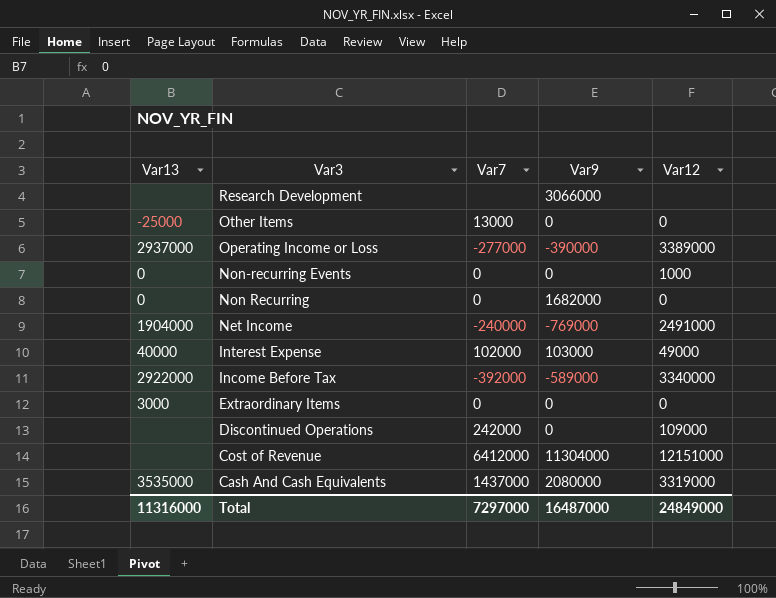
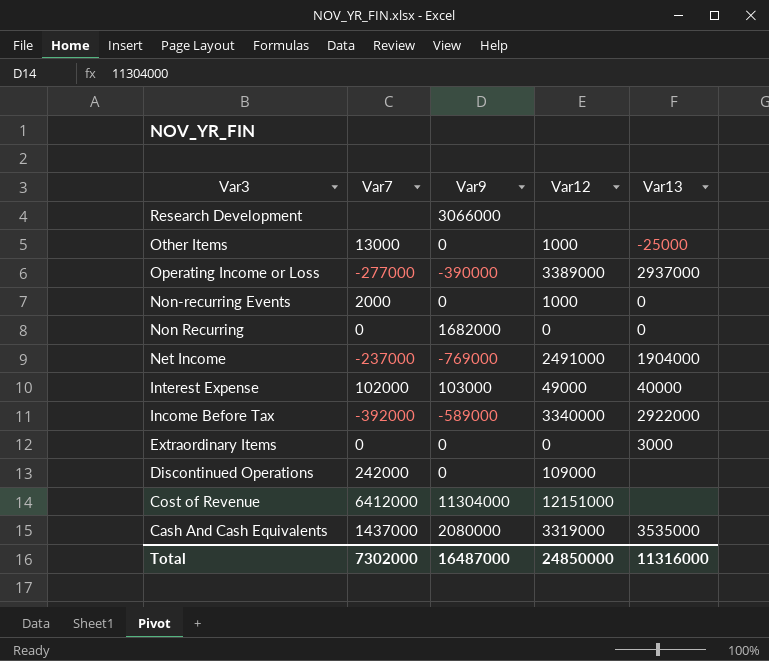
column Var13 | position: 1 -> 5
Other Items | Var12: 0 -> 1000
Non-recurring Events | Var7: 0 -> 2000
Net Income | Var7: -240000 -> -237000
Total | Var7: 7297000 -> 7302000
Total | Var12: 24849000 -> 24850000

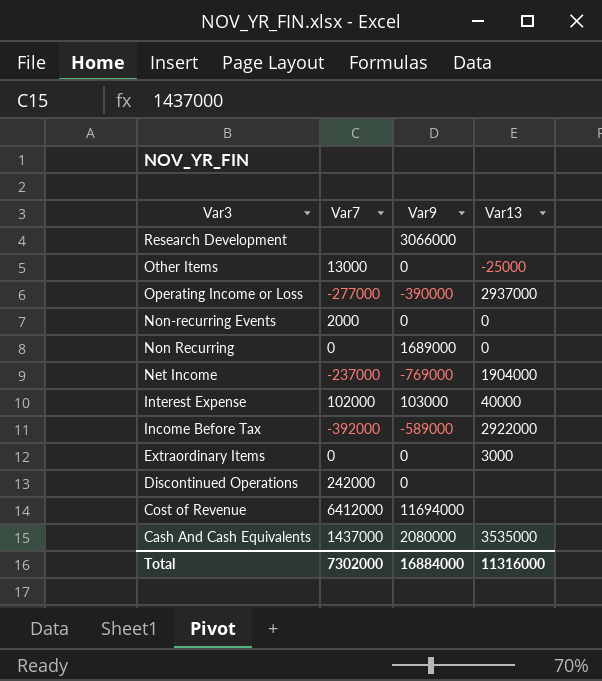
column Var12 | position: 4 -> none
Non Recurring | Var9: 1682000 -> 1689000
Cost of Revenue | Var9: 11304000 -> 11694000
Total | Var9: 16487000 -> 16884000

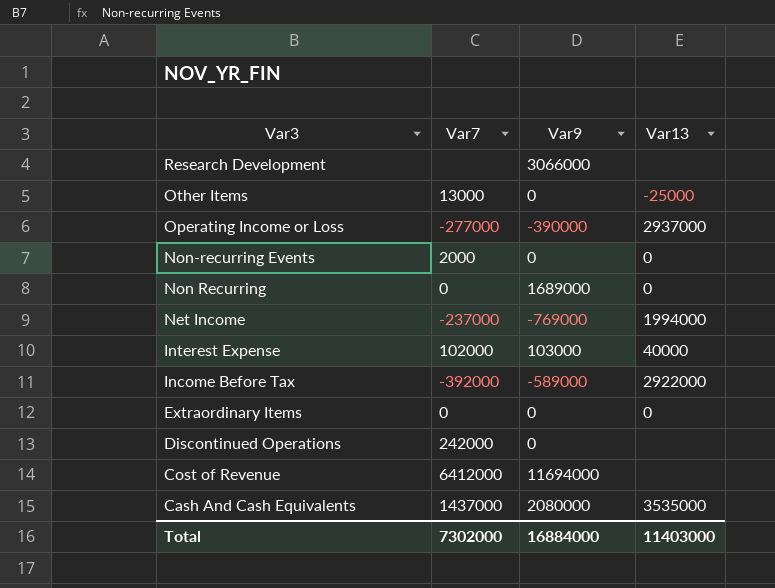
Net Income | Var13: 1904000 -> 1994000
Extraordinary Items | Var13: 3000 -> 0
Total | Var13: 11316000 -> 11403000

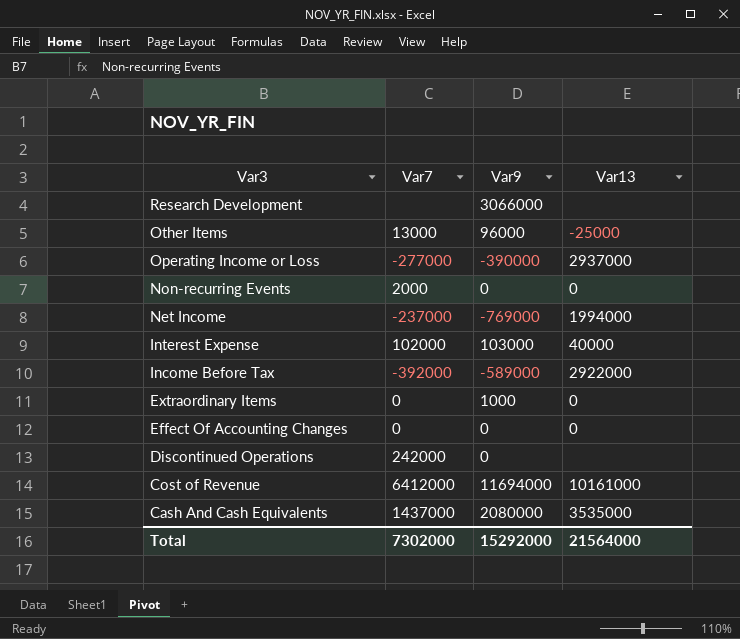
row Non Recurring: 0 | 1689000 | 0 -> none
Other Items | Var9: 0 -> 96000
Extraordinary Items | Var9: 0 -> 1000
row Effect Of Accounting Changes: none -> 0 | 0 | 0
Cost of Revenue | Var13: none -> 10161000
Total | Var9: 16884000 -> 15292000
Total | Var13: 11403000 -> 21564000

